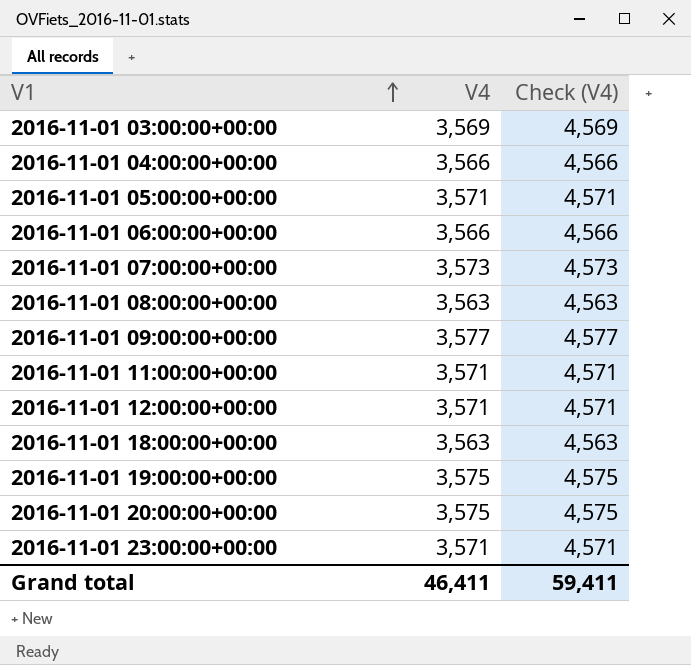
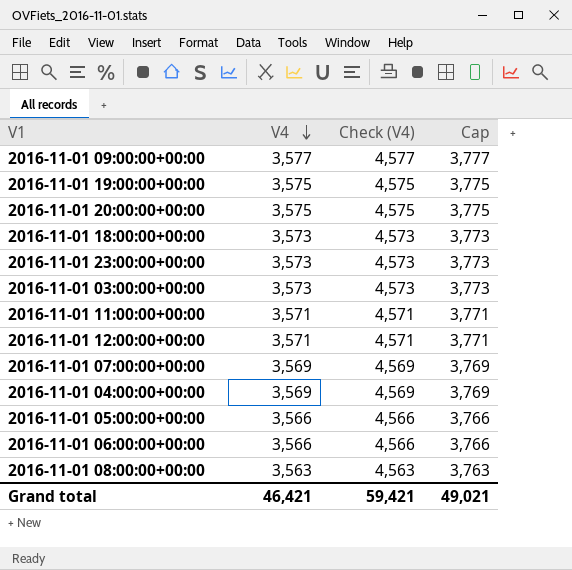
row order: V1 ascending -> V4 descending
column Cap | formula: none -> [V4] + 200
2016-11-01 18:00:00+00:00 | V4: 3,563 -> 3,573
2016-11-01 18:00:00+00:00 | Check (V4): 4,563 -> 4,573
2016-11-01 23:00:00+00:00 | V4: 3,571 -> 3,573
2016-11-01 23:00:00+00:00 | Check (V4): 4,571 -> 4,573
2016-11-01 03:00:00+00:00 | V4: 3,569 -> 3,573
2016-11-01 03:00:00+00:00 | Check (V4): 4,569 -> 4,573
2016-11-01 07:00:00+00:00 | V4: 3,573 -> 3,569
2016-11-01 07:00:00+00:00 | Check (V4): 4,573 -> 4,569
2016-11-01 04:00:00+00:00 | V4: 3,566 -> 3,569
2016-11-01 04:00:00+00:00 | Check (V4): 4,566 -> 4,569
2016-11-01 05:00:00+00:00 | V4: 3,571 -> 3,566
2016-11-01 05:00:00+00:00 | Check (V4): 4,571 -> 4,566
Grand total | V4: 46,411 -> 46,421
Grand total | Check (V4): 59,411 -> 59,421

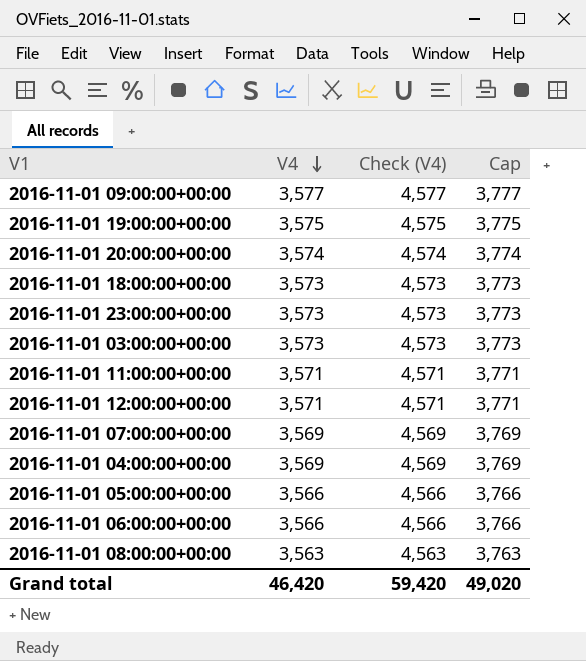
2016-11-01 20:00:00+00:00 | V4: 3,575 -> 3,574
2016-11-01 20:00:00+00:00 | Check (V4): 4,575 -> 4,574
2016-11-01 20:00:00+00:00 | Cap: 3,775 -> 3,774
Grand total | V4: 46,421 -> 46,420
Grand total | Check (V4): 59,421 -> 59,420
Grand total | Cap: 49,021 -> 49,020

